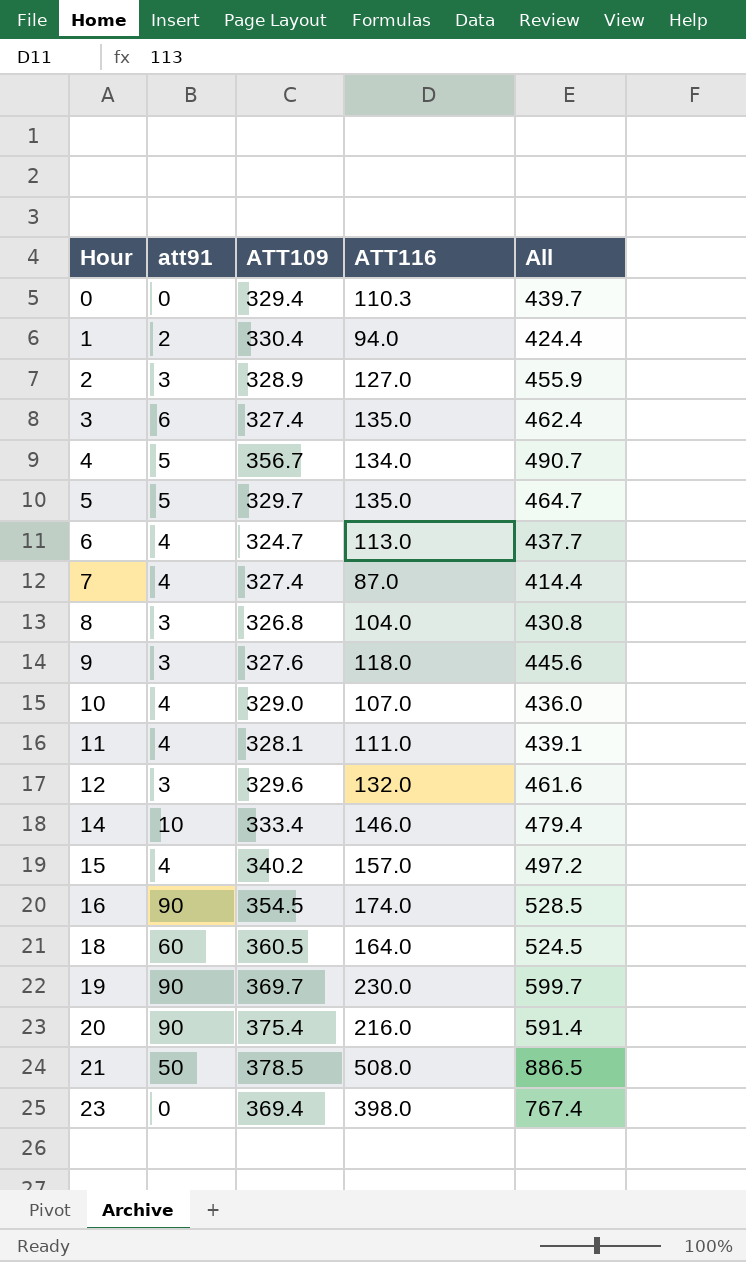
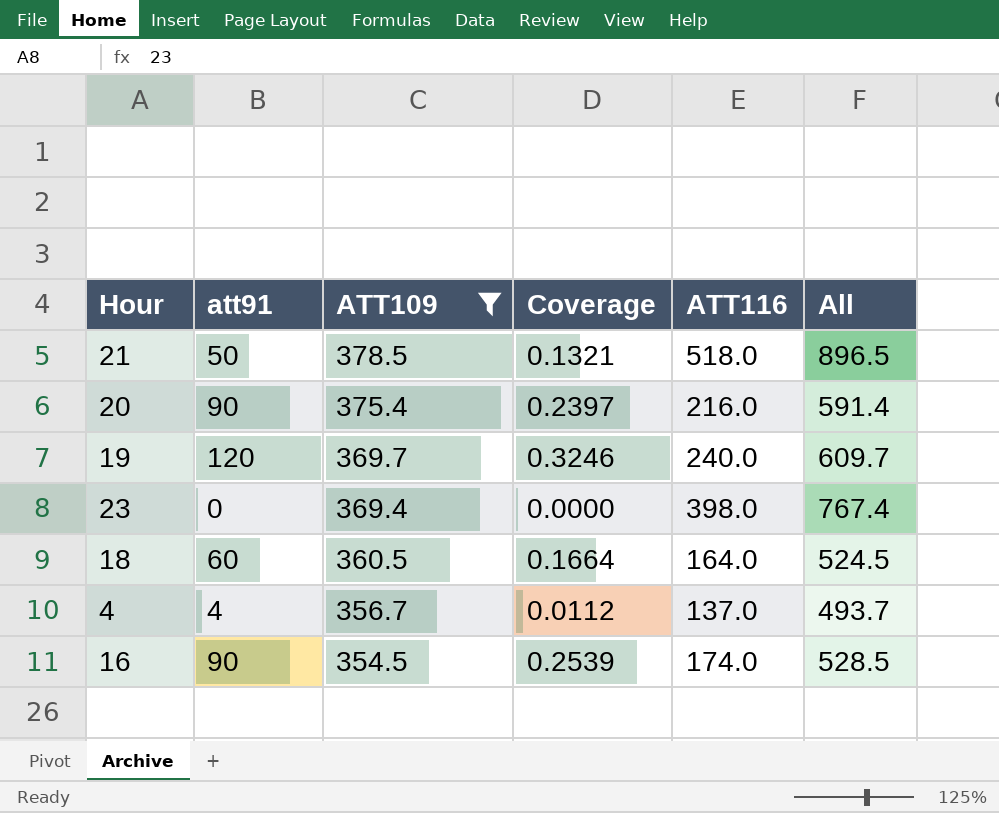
filter: none -> ATT109 >= 354.5
row order: Hour ascending -> ATT109 descending
column Coverage | formula: none -> [att91] / [ATT109]
21 | ATT116: 508.0 -> 518.0
21 | All: 886.5 -> 896.5
19 | att91: 90 -> 120
19 | ATT116: 230.0 -> 240.0
19 | All: 599.7 -> 609.7
4 | att91: 5 -> 4
4 | ATT116: 134.0 -> 137.0
4 | All: 490.7 -> 493.7

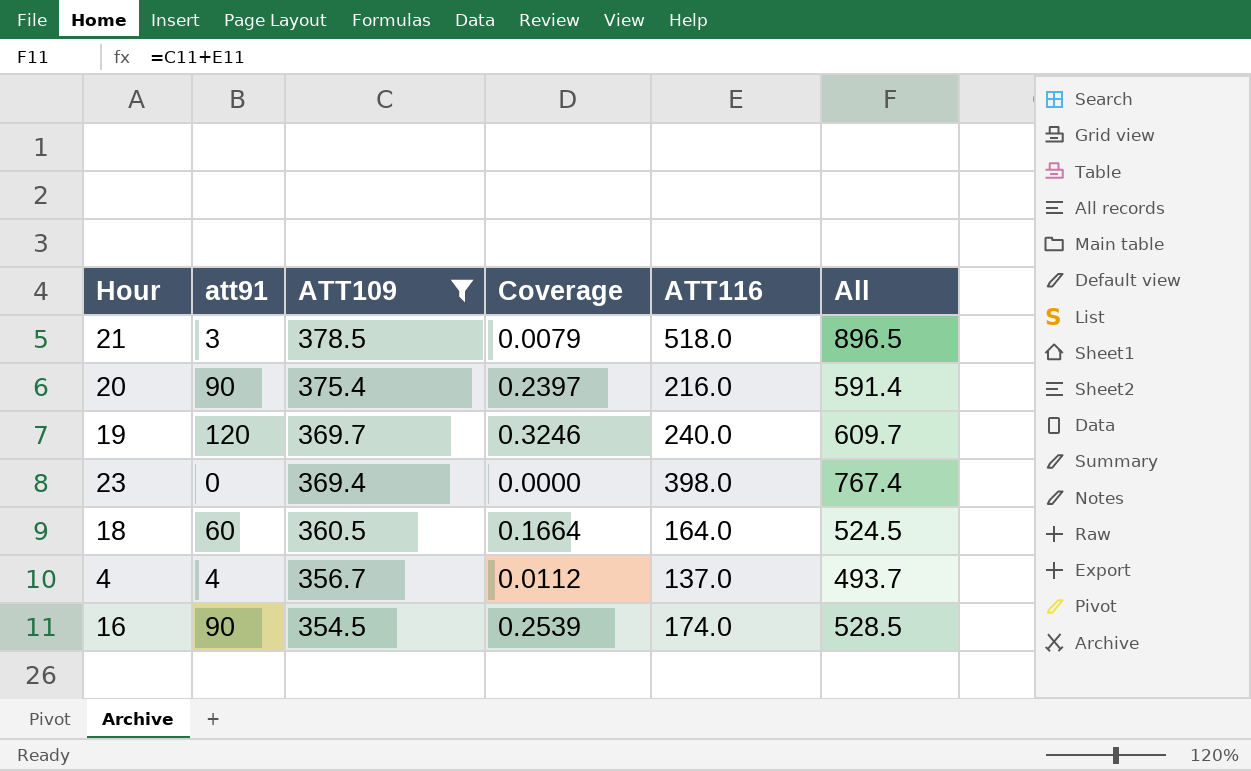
21 | att91: 50 -> 3
21 | Coverage: 0.1321 -> 0.0079

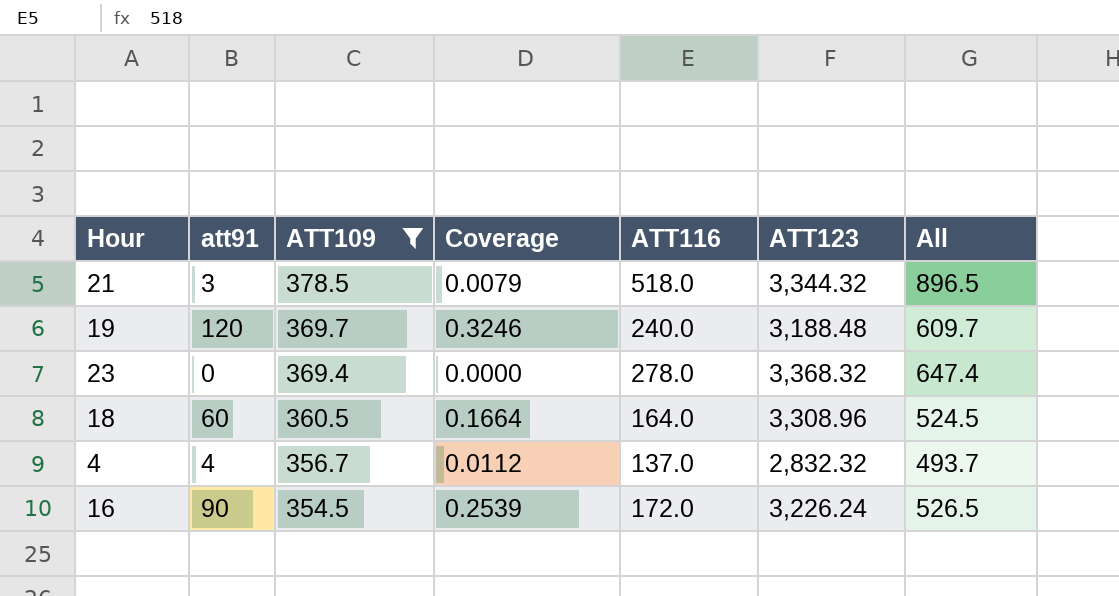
column ATT123 | position: none -> 6
row 20: 90 | 375.4 | 0.2397 | 216.0 | 591.4 -> none
23 | ATT116: 398.0 -> 278.0
23 | All: 767.4 -> 647.4
16 | ATT116: 174.0 -> 172.0
16 | All: 528.5 -> 526.5

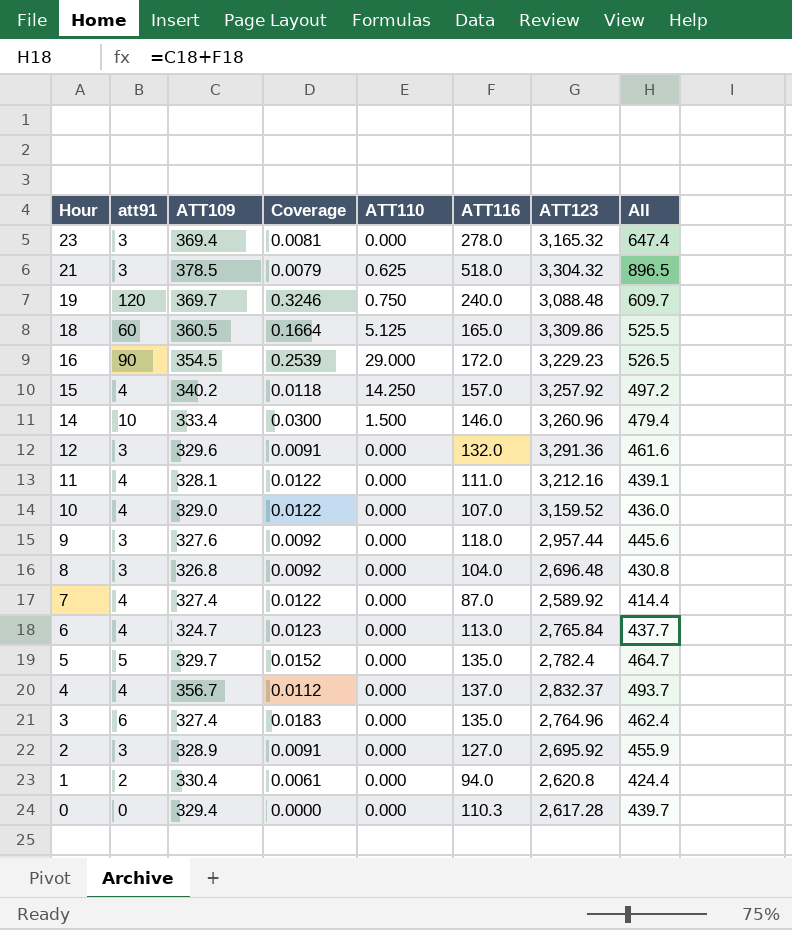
filter: ATT109 >= 354.5 -> none
row order: ATT109 descending -> Hour descending
column ATT110 | position: none -> 5
23 | att91: 0 -> 3
23 | Coverage: 0.0000 -> 0.0081
23 | ATT123: 3,368.32 -> 3,165.32
21 | ATT123: 3,344.32 -> 3,304.32
19 | ATT123: 3,188.48 -> 3,088.48
18 | ATT116: 164.0 -> 165.0
18 | ATT123: 3,308.96 -> 3,309.86
18 | All: 524.5 -> 525.5
16 | ATT123: 3,226.24 -> 3,229.23
4 | ATT123: 2,832.32 -> 2,832.37

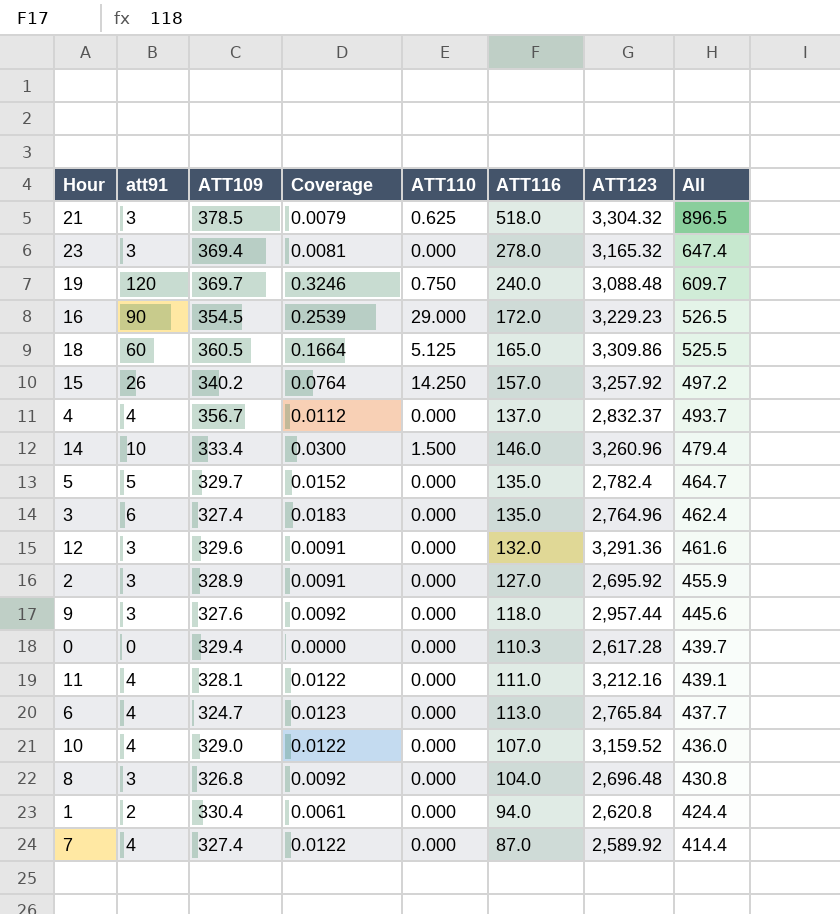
row order: Hour descending -> All descending
15 | att91: 4 -> 26
15 | Coverage: 0.0118 -> 0.0764

